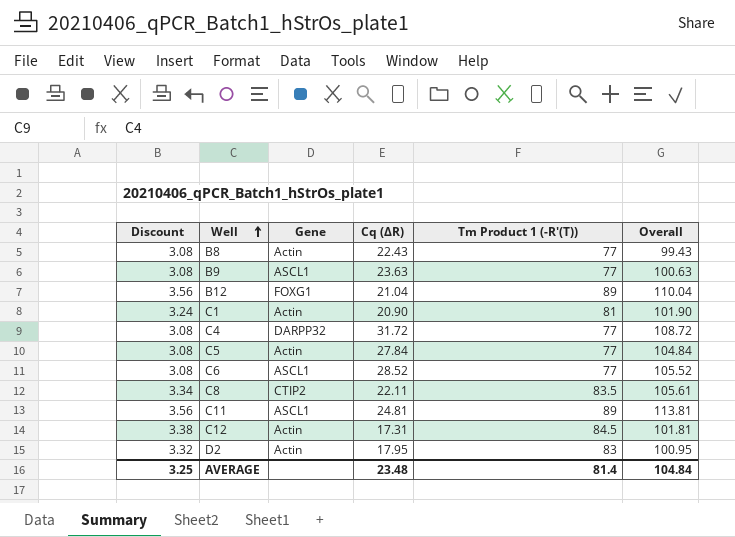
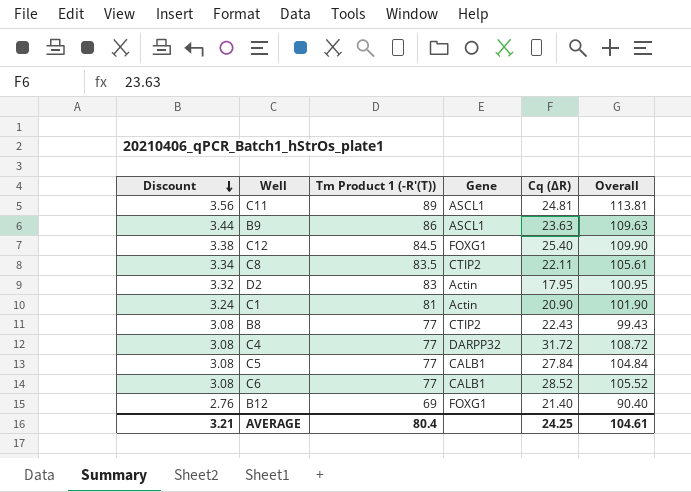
row order: Well ascending -> Discount descending
column Tm Product 1 (-R'(T)) | position: 5 -> 3
B9 | Discount: 3.08 -> 3.44
B9 | Tm Product 1 (-R'(T)): 77 -> 86
B9 | Overall: 100.63 -> 109.63
C12 | Gene: Actin -> FOXG1
C12 | Cq (∆R): 17.31 -> 25.40
C12 | Overall: 101.81 -> 109.90
B8 | Gene: Actin -> CTIP2
C5 | Gene: Actin -> CALB1
C6 | Gene: ASCL1 -> CALB1
B12 | Discount: 3.56 -> 2.76
B12 | Tm Product 1 (-R'(T)): 89 -> 69
B12 | Cq (∆R): 21.04 -> 21.40
B12 | Overall: 110.04 -> 90.40
AVERAGE | Discount: 3.25 -> 3.21
AVERAGE | Tm Product 1 (-R'(T)): 81.4 -> 80.4
AVERAGE | Cq (∆R): 23.48 -> 24.25
AVERAGE | Overall: 104.84 -> 104.61

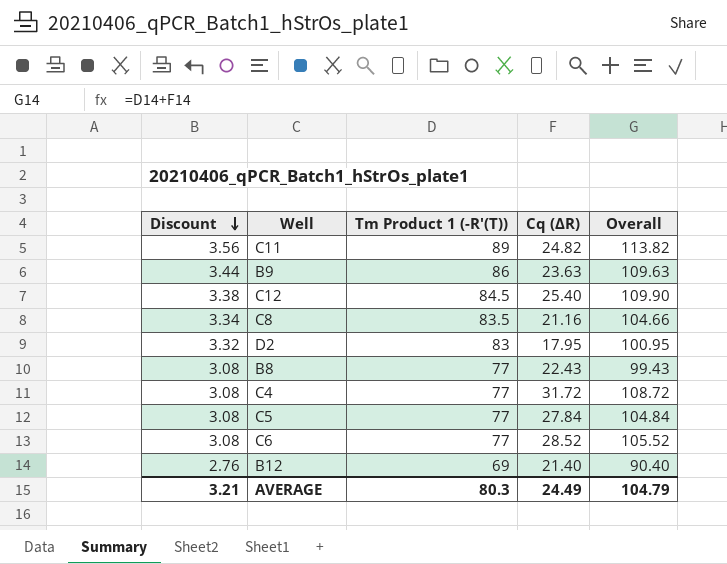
column Gene | position: 4 -> none
row C1: 3.24 | 81 | Actin | 20.90 | 101.90 -> none
C11 | Cq (∆R): 24.81 -> 24.82
C11 | Overall: 113.81 -> 113.82
C8 | Cq (∆R): 22.11 -> 21.16
C8 | Overall: 105.61 -> 104.66
AVERAGE | Tm Product 1 (-R'(T)): 80.4 -> 80.3
AVERAGE | Cq (∆R): 24.25 -> 24.49
AVERAGE | Overall: 104.61 -> 104.79

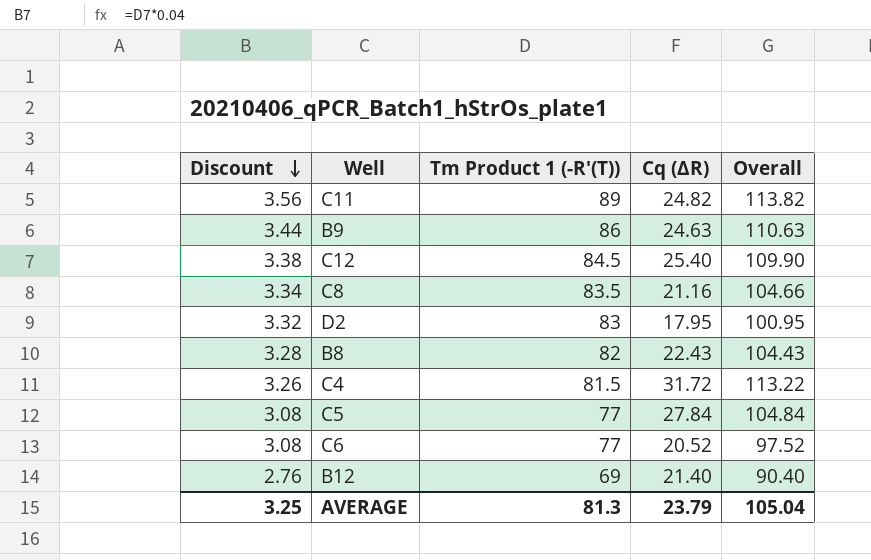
B9 | Cq (∆R): 23.63 -> 24.63
B9 | Overall: 109.63 -> 110.63
B8 | Discount: 3.08 -> 3.28
B8 | Tm Product 1 (-R'(T)): 77 -> 82
B8 | Overall: 99.43 -> 104.43
C4 | Discount: 3.08 -> 3.26
C4 | Tm Product 1 (-R'(T)): 77 -> 81.5
C4 | Overall: 108.72 -> 113.22
C6 | Cq (∆R): 28.52 -> 20.52
C6 | Overall: 105.52 -> 97.52
AVERAGE | Discount: 3.21 -> 3.25
AVERAGE | Tm Product 1 (-R'(T)): 80.3 -> 81.3
AVERAGE | Cq (∆R): 24.49 -> 23.79
AVERAGE | Overall: 104.79 -> 105.04

